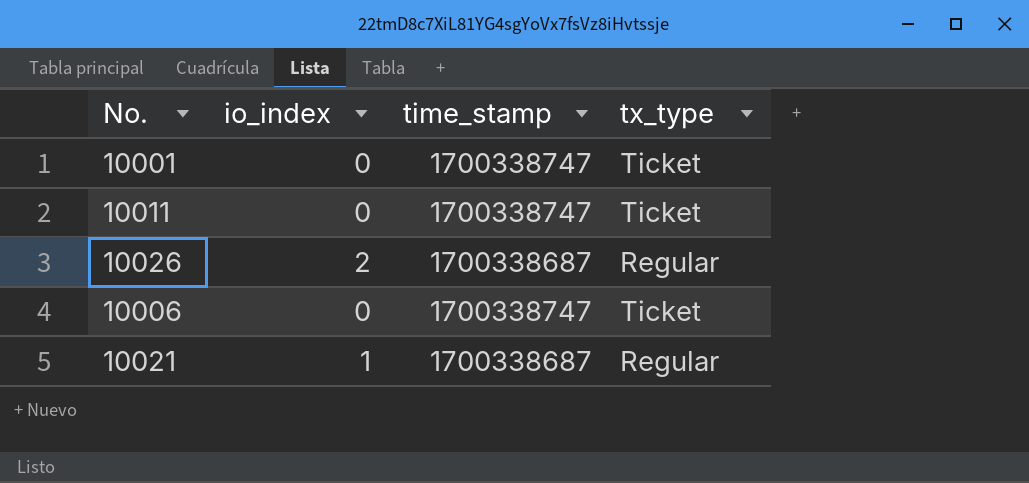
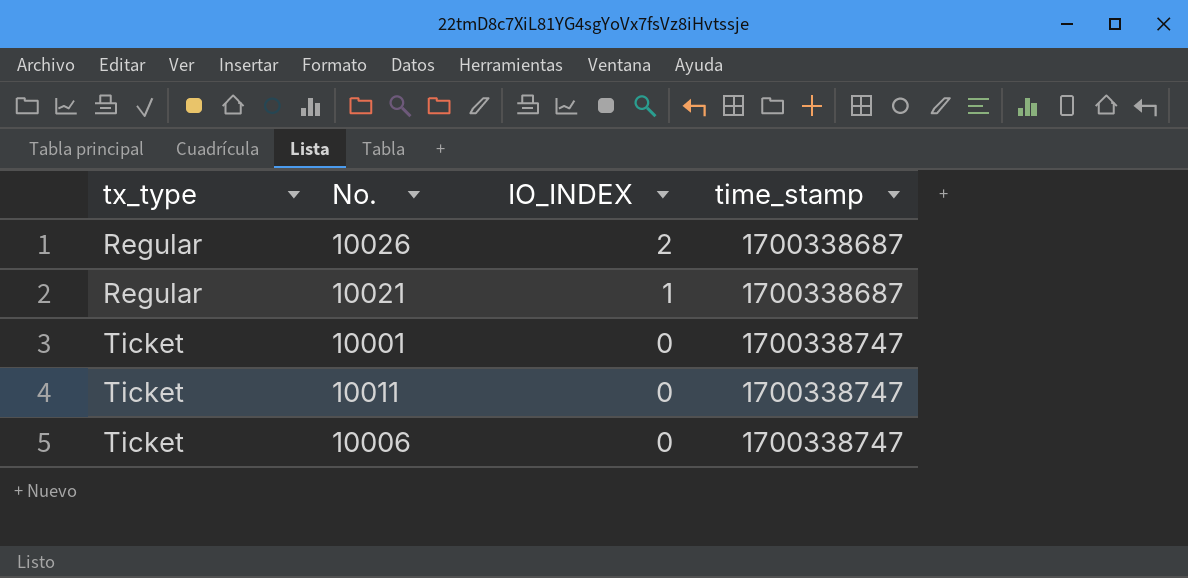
row order: none -> tx_type ascending
column tx_type | position: 4 -> 1
column name: io_index -> IO_INDEX

